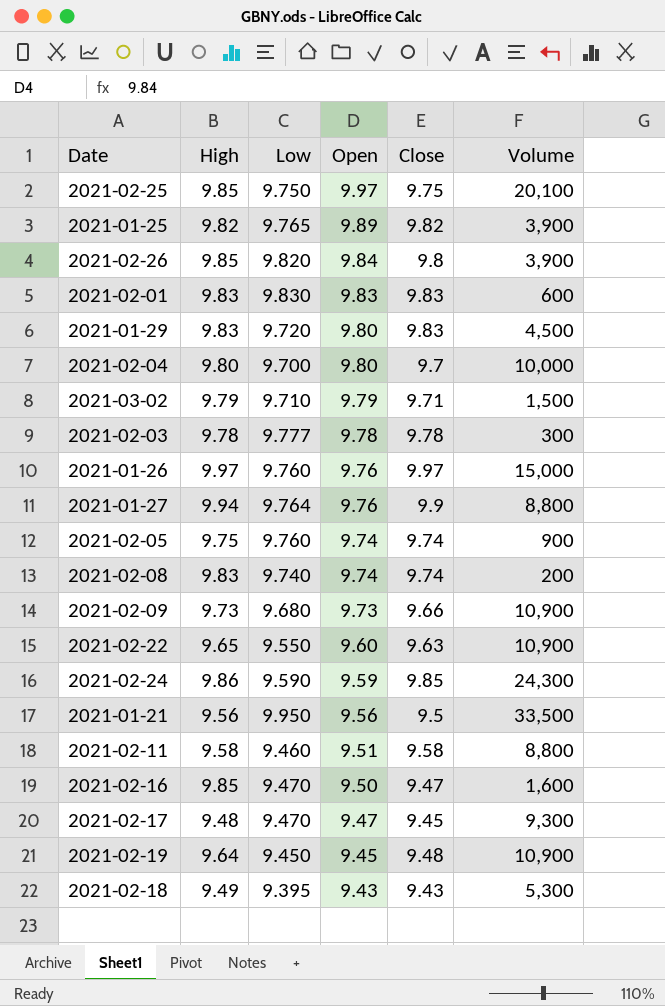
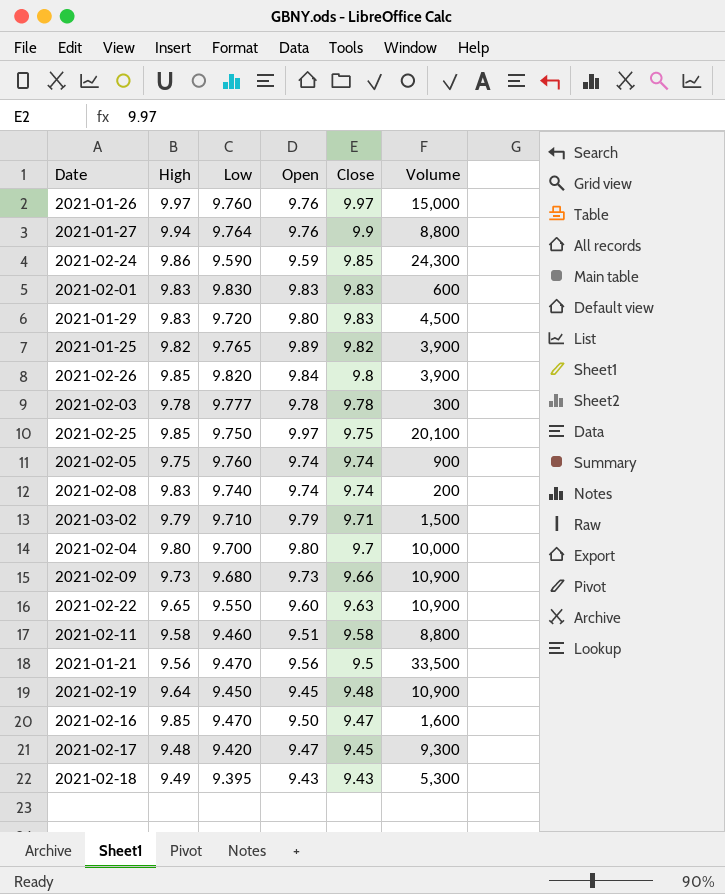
row order: Open descending -> Close descending
2021-01-21 | Low: 9.950 -> 9.470
2021-02-17 | Low: 9.470 -> 9.420

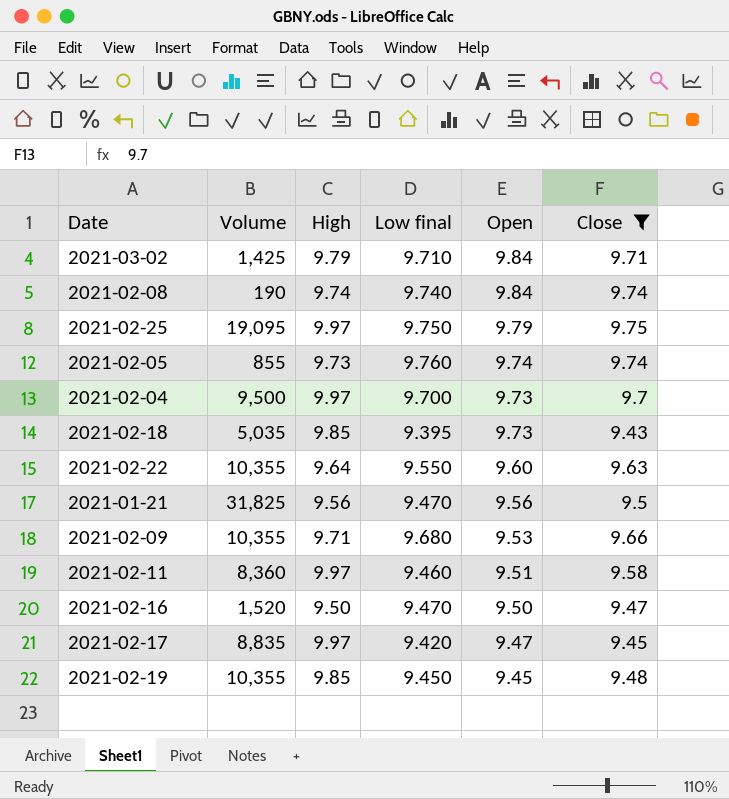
filter: none -> Close <= 9.75
row order: Close descending -> Open descending
column Volume | position: 6 -> 2
column name: Low -> Low final
2021-03-02 | Volume: 1,500 -> 1,425
2021-03-02 | Open: 9.79 -> 9.84
2021-02-08 | Volume: 200 -> 190
2021-02-08 | High: 9.83 -> 9.74
2021-02-08 | Open: 9.74 -> 9.84
2021-02-25 | Volume: 20,100 -> 19,095
2021-02-25 | High: 9.85 -> 9.97
2021-02-25 | Open: 9.97 -> 9.79
2021-02-05 | Volume: 900 -> 855
2021-02-05 | High: 9.75 -> 9.73
2021-02-04 | Volume: 10,000 -> 9,500
2021-02-04 | High: 9.80 -> 9.97
2021-02-04 | Open: 9.80 -> 9.73
2021-02-18 | Volume: 5,300 -> 5,035
2021-02-18 | High: 9.49 -> 9.85
2021-02-18 | Open: 9.43 -> 9.73
2021-02-22 | Volume: 10,900 -> 10,355
2021-02-22 | High: 9.65 -> 9.64
2021-01-21 | Volume: 33,500 -> 31,825
2021-02-09 | Volume: 10,900 -> 10,355
2021-02-09 | High: 9.73 -> 9.71
2021-02-09 | Open: 9.73 -> 9.53
2021-02-11 | Volume: 8,800 -> 8,360
2021-02-11 | High: 9.58 -> 9.97
2021-02-16 | Volume: 1,600 -> 1,520
2021-02-16 | High: 9.85 -> 9.50
2021-02-17 | Volume: 9,300 -> 8,835
2021-02-17 | High: 9.48 -> 9.97
2021-02-19 | Volume: 10,900 -> 10,355
2021-02-19 | High: 9.64 -> 9.85

